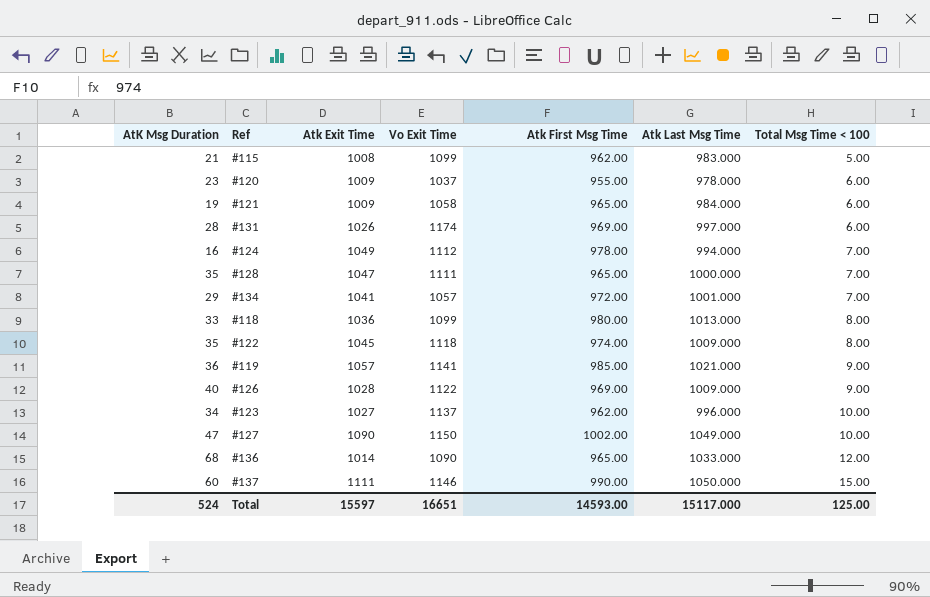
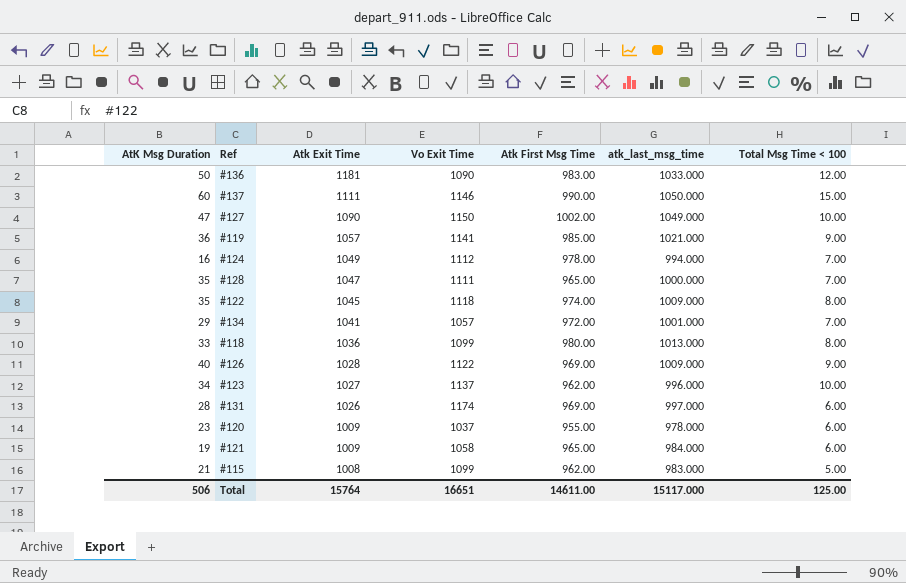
row order: Total Msg Time < 100 ascending -> Atk Exit Time descending
column name: Atk Last Msg Time -> atk_last_msg_time
#136 | AtK Msg Duration: 68 -> 50
#136 | Atk Exit Time: 1014 -> 1181
#136 | Atk First Msg Time: 965.00 -> 983.00
Total | AtK Msg Duration: 524 -> 506
Total | Atk Exit Time: 15597 -> 15764
Total | Atk First Msg Time: 14593.00 -> 14611.00

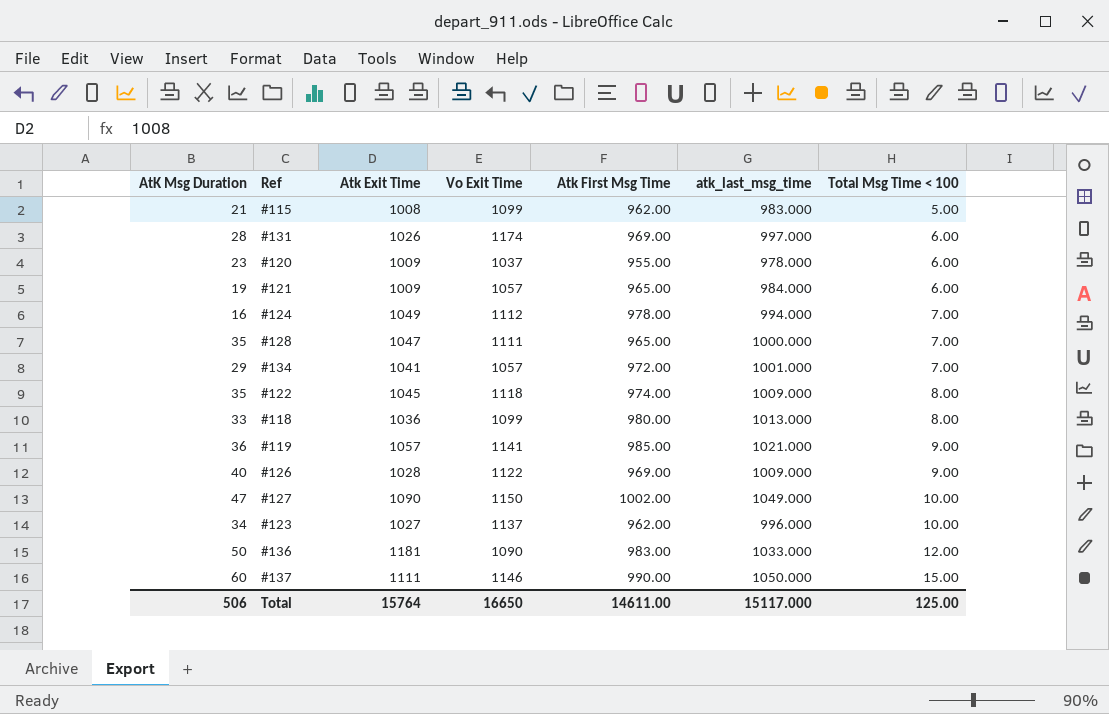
row order: Atk Exit Time descending -> Total Msg Time < 100 ascending
#121 | Vo Exit Time: 1058 -> 1057
Total | Vo Exit Time: 16651 -> 16650

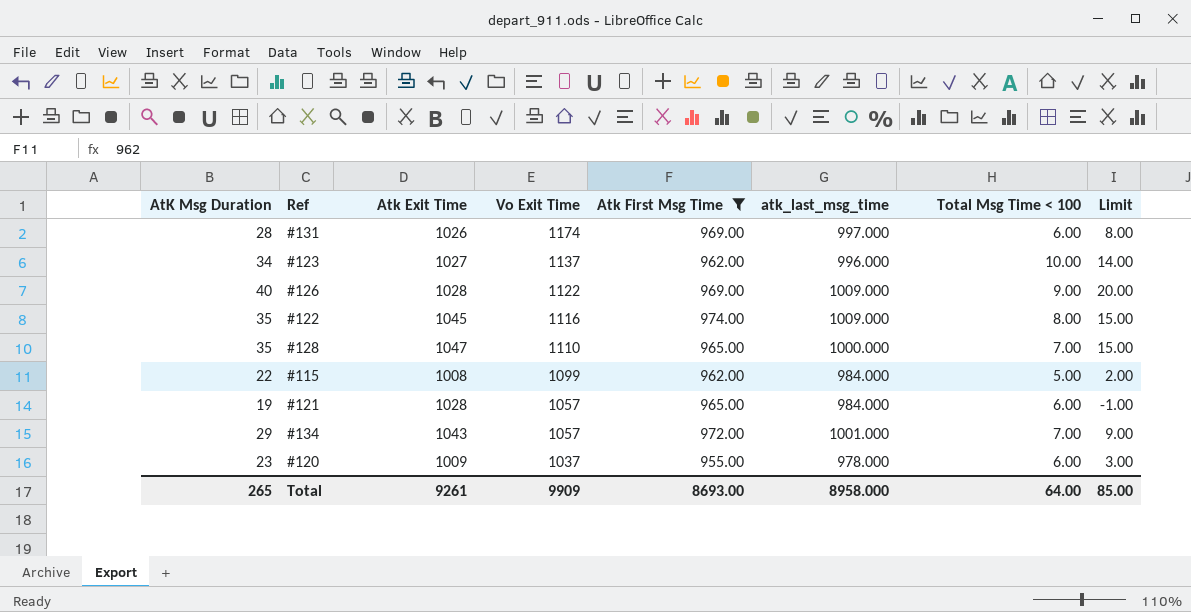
filter: none -> Atk First Msg Time <= 974.00
row order: Total Msg Time < 100 ascending -> Vo Exit Time descending
column Limit | formula: none -> [AtK Msg Duration] - 20
#122 | Vo Exit Time: 1118 -> 1116
#128 | Vo Exit Time: 1111 -> 1110
#115 | AtK Msg Duration: 21 -> 22
#115 | atk_last_msg_time: 983.000 -> 984.000
#121 | Atk Exit Time: 1009 -> 1028
#134 | Atk Exit Time: 1041 -> 1043
Total | AtK Msg Duration: 506 -> 265
Total | Atk Exit Time: 15764 -> 9261
Total | Vo Exit Time: 16650 -> 9909
Total | Atk First Msg Time: 14611.00 -> 8693.00
Total | atk_last_msg_time: 15117.000 -> 8958.000
Total | Total Msg Time < 100: 125.00 -> 64.00

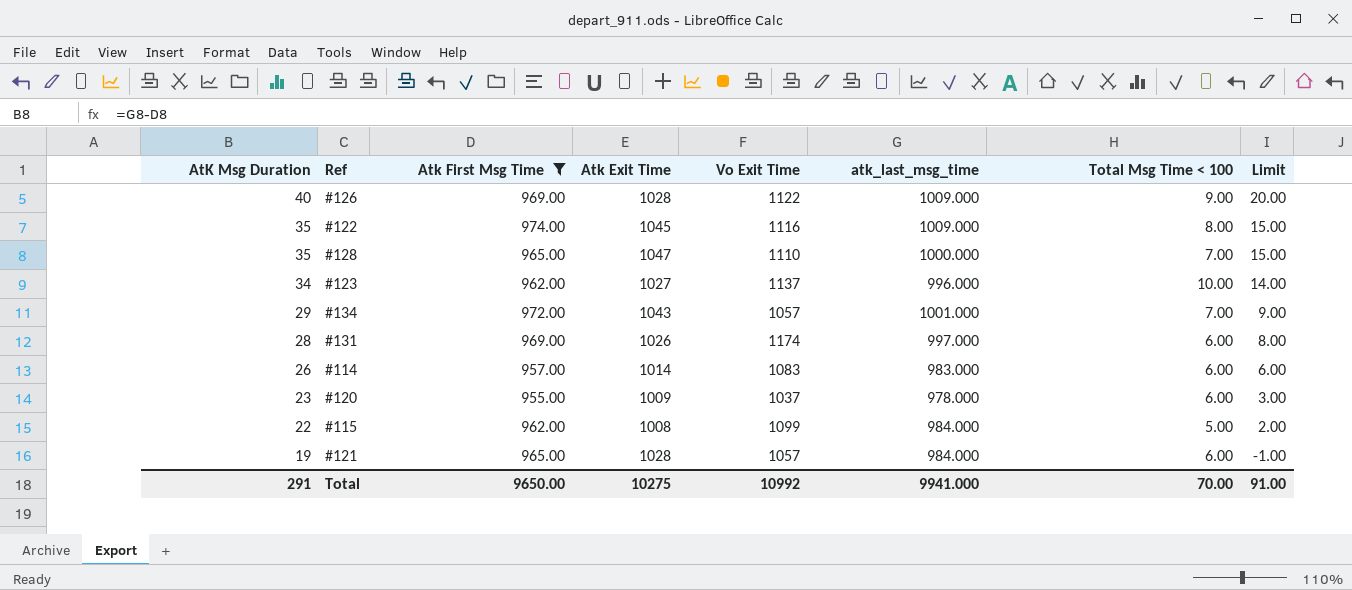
row order: Vo Exit Time descending -> AtK Msg Duration descending
column Atk First Msg Time | position: 5 -> 3
row #114: none -> 26 | 957.00 | 1014 | 1083 | 983.000 | 6.00 | 6.00
Total | AtK Msg Duration: 265 -> 291
Total | Atk First Msg Time: 8693.00 -> 9650.00
Total | Atk Exit Time: 9261 -> 10275
Total | Vo Exit Time: 9909 -> 10992
Total | atk_last_msg_time: 8958.000 -> 9941.000
Total | Total Msg Time < 100: 64.00 -> 70.00
Total | Limit: 85.00 -> 91.00

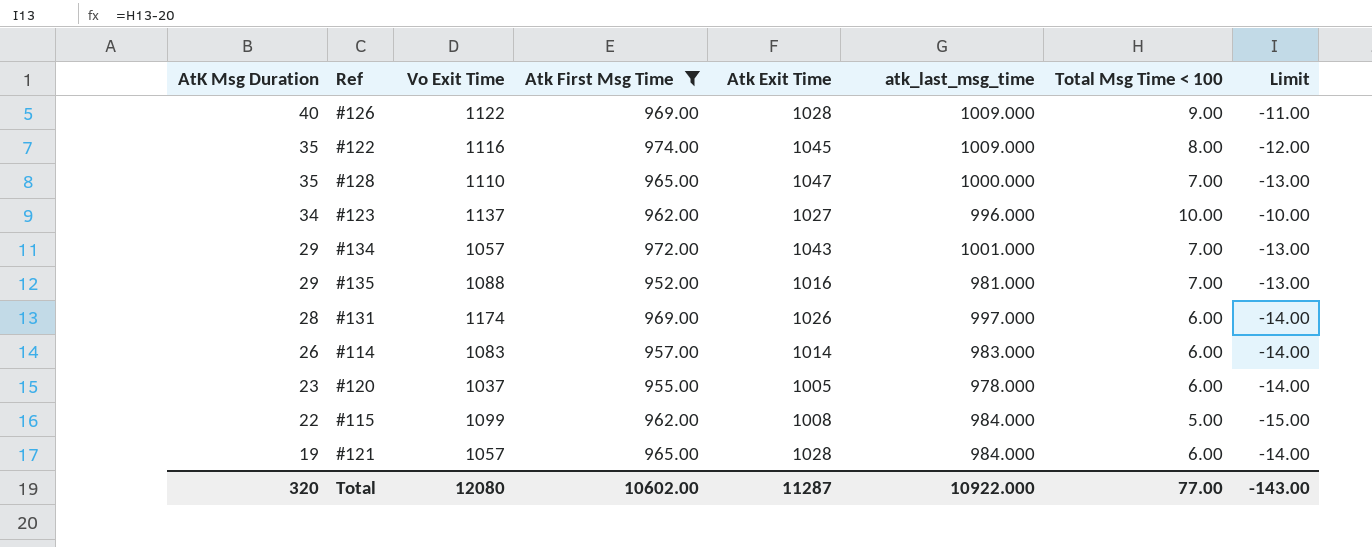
column Vo Exit Time | position: 5 -> 3
column Limit | formula: [AtK Msg Duration] - 20 -> [Total Msg Time < 100] - 20
row #135: none -> 29 | 1088 | 952.00 | 1016 | 981.000 | 7.00 | -13.00
#120 | Atk Exit Time: 1009 -> 1005
Total | AtK Msg Duration: 291 -> 320
Total | Vo Exit Time: 10992 -> 12080
Total | Atk First Msg Time: 9650.00 -> 10602.00
Total | Atk Exit Time: 10275 -> 11287
Total | atk_last_msg_time: 9941.000 -> 10922.000
Total | Total Msg Time < 100: 70.00 -> 77.00
Total | Limit: 91.00 -> -143.00

